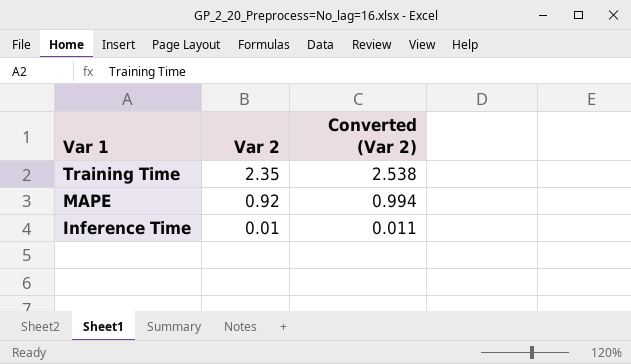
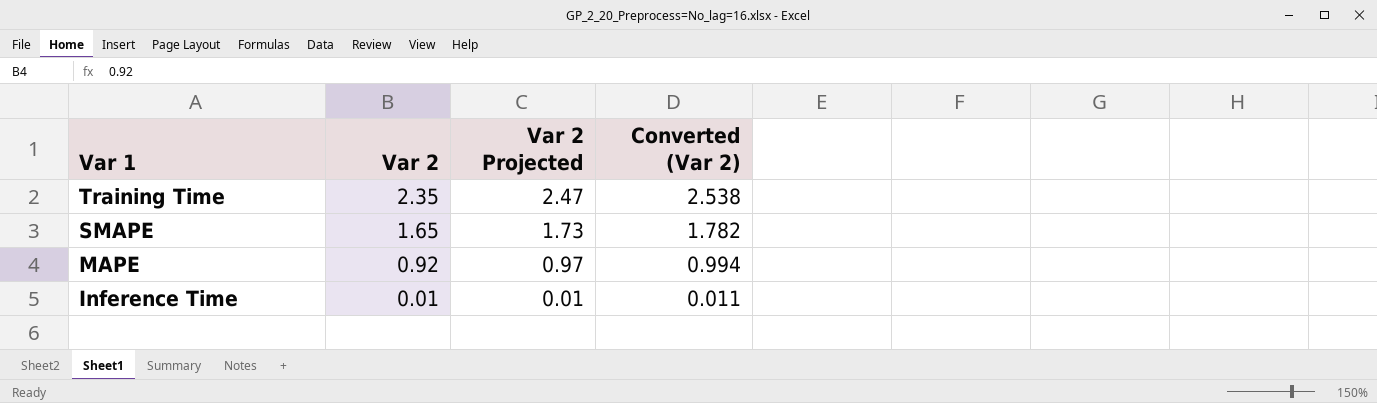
column Var 2 Projected | formula: none -> [Var 2] * 1.05
row SMAPE: none -> 1.65 | 1.73 | 1.782

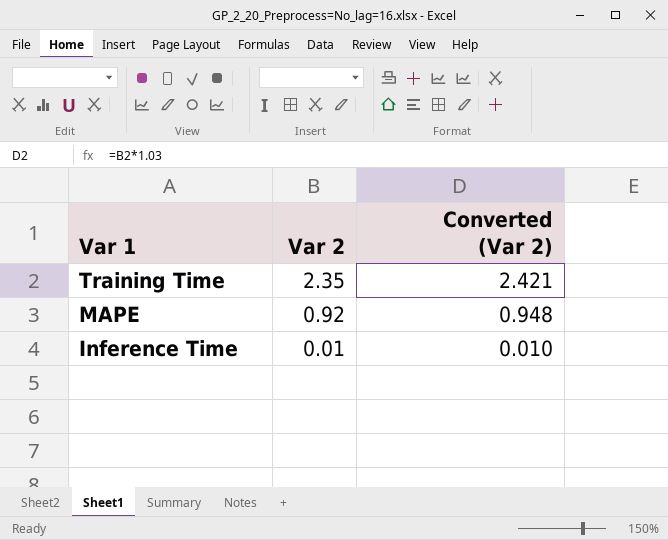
column Var 2 Projected | formula: [Var 2] * 1.05 -> none
column Converted (Var 2) | formula: [Var 2] * 1.08 -> [Var 2] * 1.03
row SMAPE: 1.65 | 1.73 | 1.782 -> none

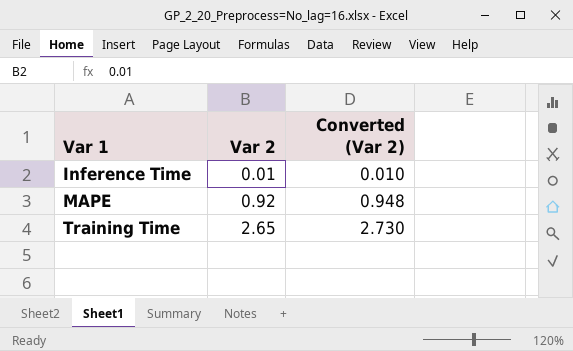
row order: Var 1 descending -> Var 1 ascending
Training Time | Var 2: 2.35 -> 2.65
Training Time | Converted (Var 2): 2.421 -> 2.730

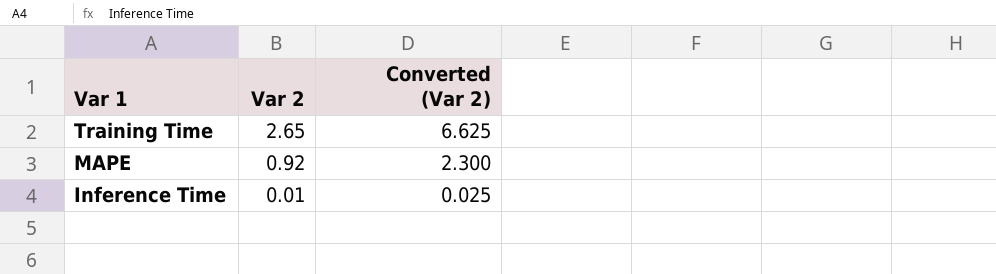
row order: Var 1 ascending -> Var 1 descending
column Converted (Var 2) | formula: [Var 2] * 1.03 -> [Var 2] * 2.5

